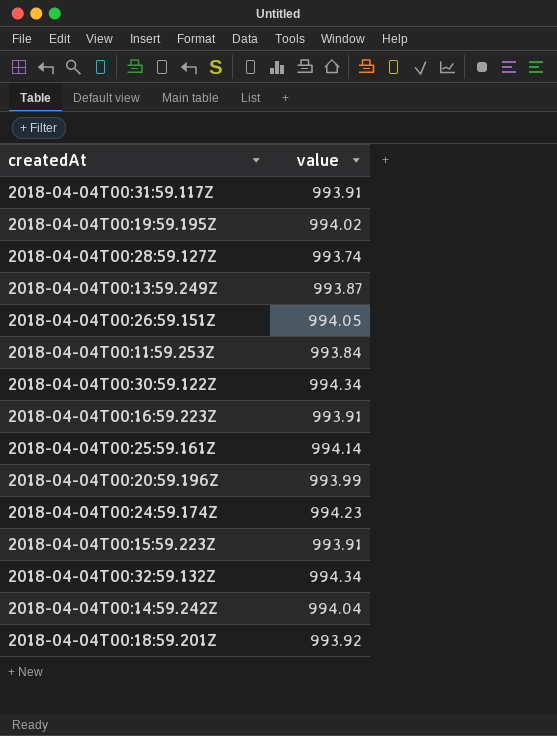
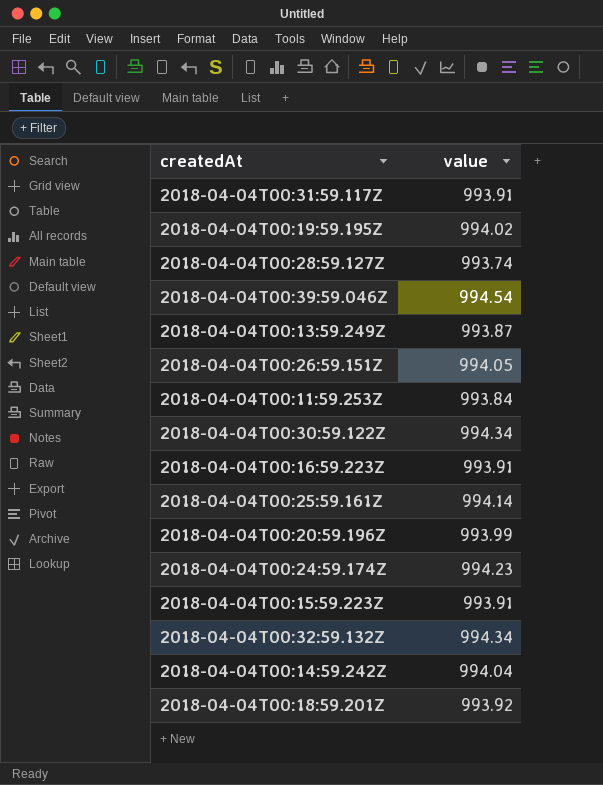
row 2018-04-04T00:39:59.046Z: none -> 994.54

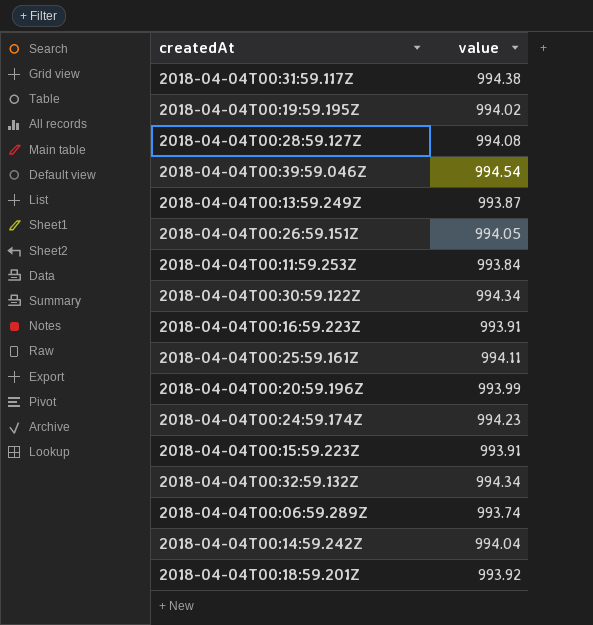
2018-04-04T00:31:59.117Z | value: 993.91 -> 994.38
2018-04-04T00:28:59.127Z | value: 993.74 -> 994.08
2018-04-04T00:25:59.161Z | value: 994.14 -> 994.11
row 2018-04-04T00:06:59.289Z: none -> 993.74

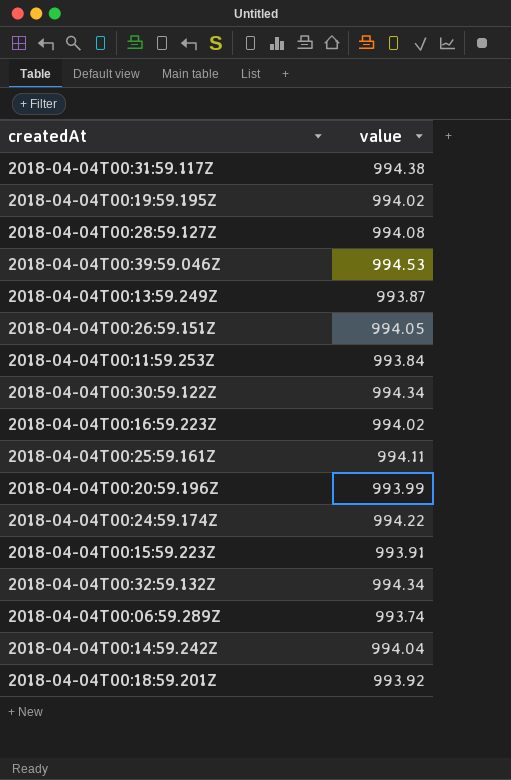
2018-04-04T00:39:59.046Z | value: 994.54 -> 994.53
2018-04-04T00:16:59.223Z | value: 993.91 -> 994.02
2018-04-04T00:24:59.174Z | value: 994.23 -> 994.22

